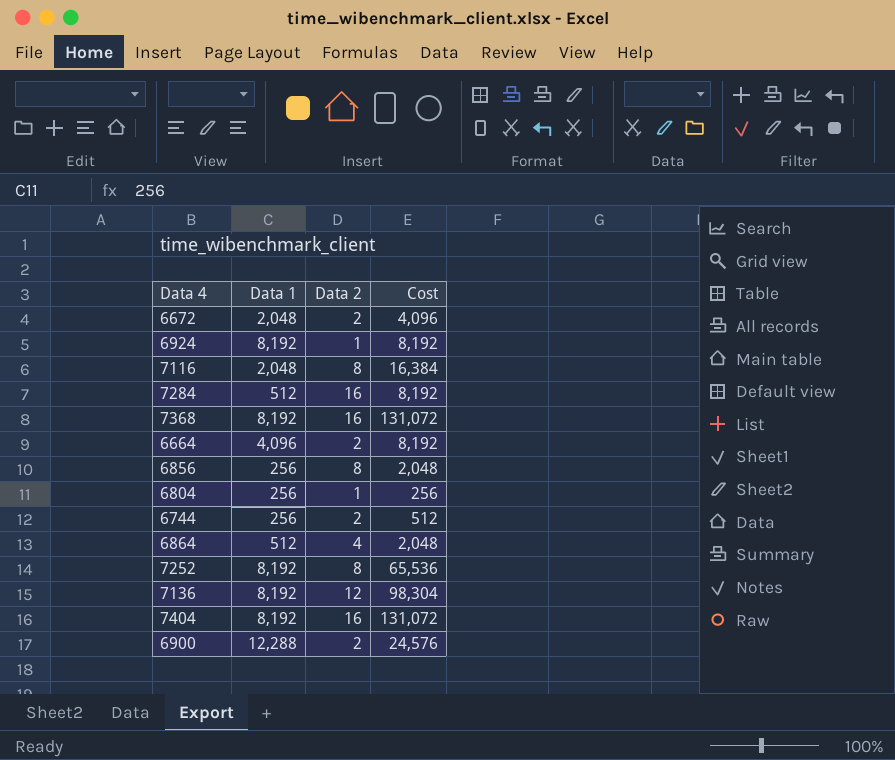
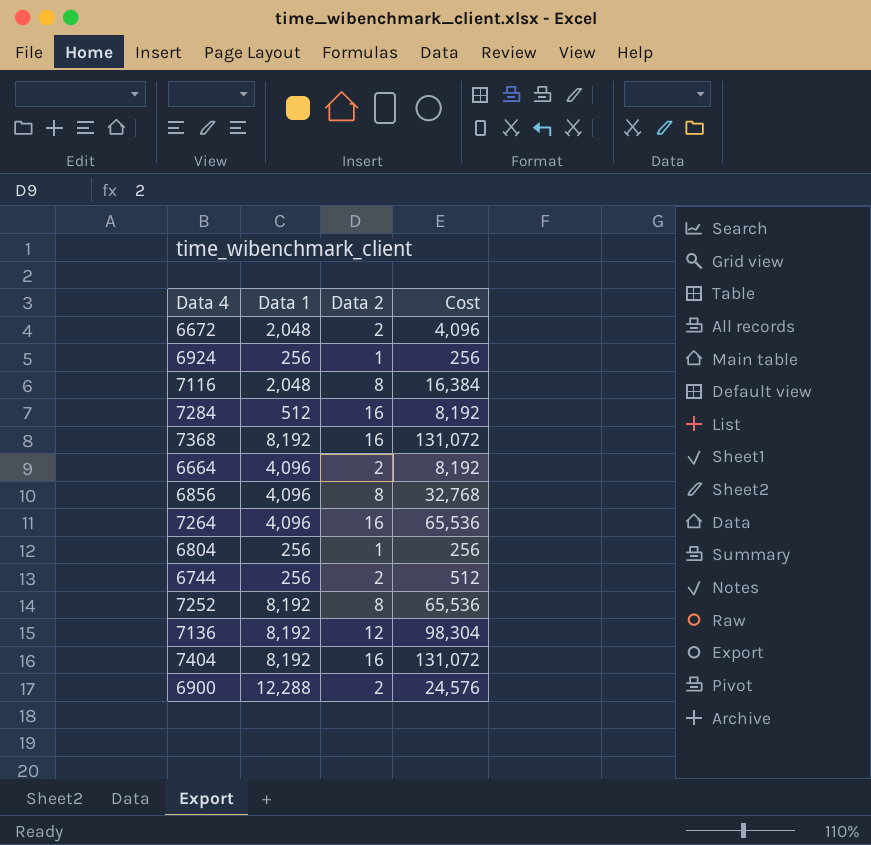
row 6864: 512 | 4 | 2,048 -> none
6924 | Data 1: 8,192 -> 256
6924 | Cost: 8,192 -> 256
6856 | Data 1: 256 -> 4,096
6856 | Cost: 2,048 -> 32,768
row 7264: none -> 4,096 | 16 | 65,536

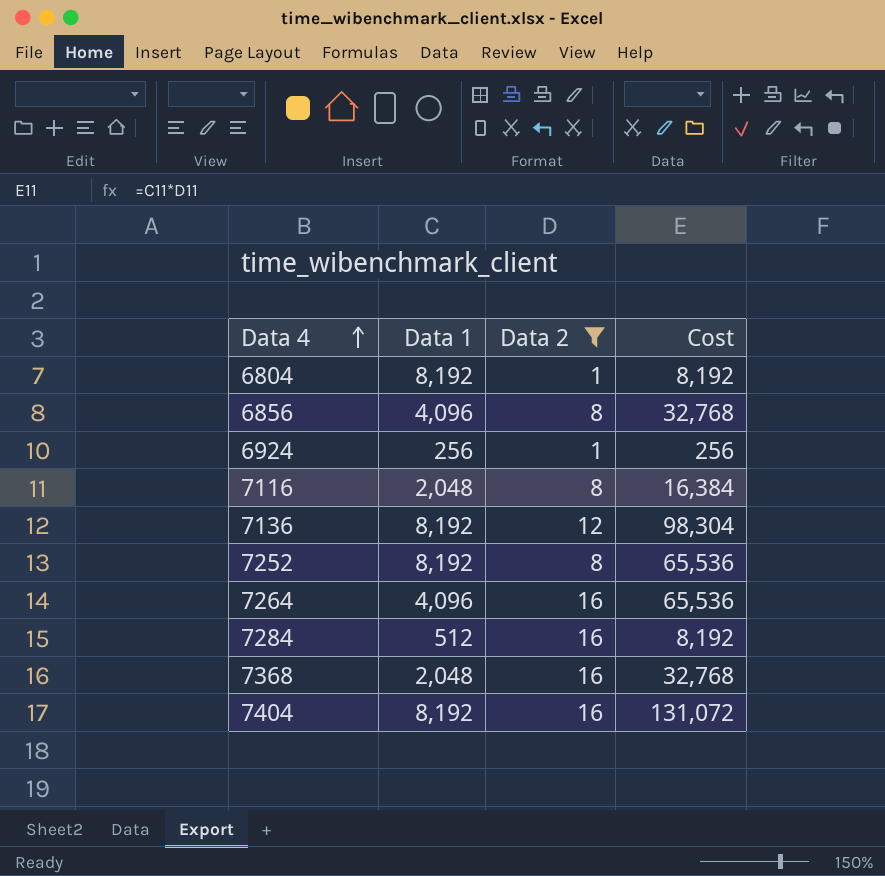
filter: none -> Data 2 != 2
row order: none -> Data 4 ascending
6804 | Data 1: 256 -> 8,192
6804 | Cost: 256 -> 8,192
7368 | Data 1: 8,192 -> 2,048
7368 | Cost: 131,072 -> 32,768

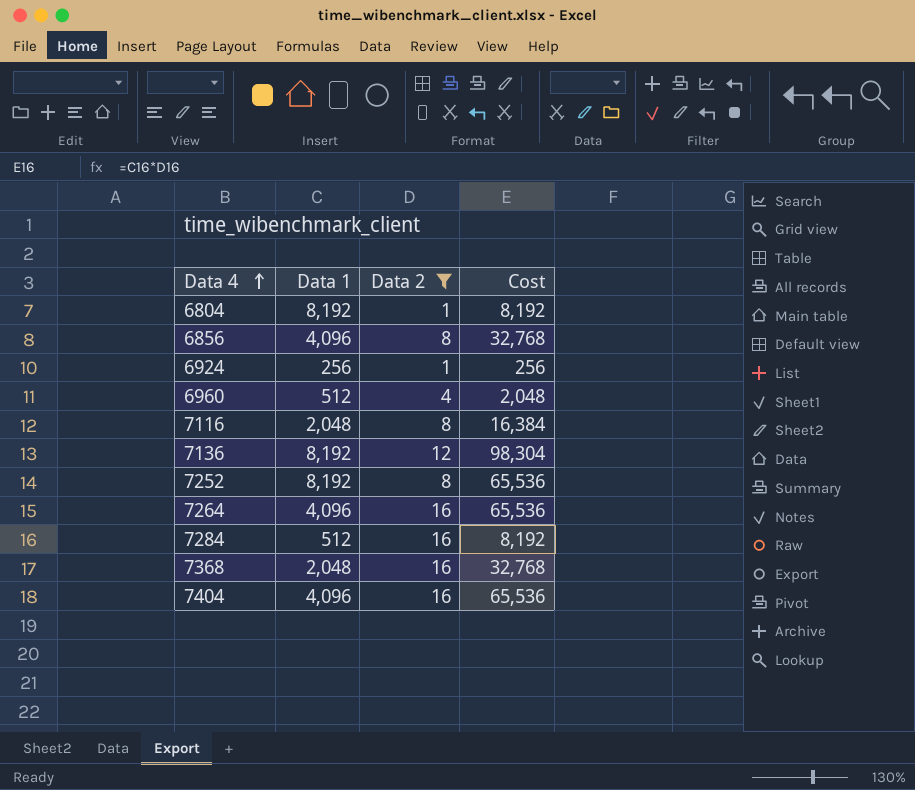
row 6960: none -> 512 | 4 | 2,048
7404 | Data 1: 8,192 -> 4,096
7404 | Cost: 131,072 -> 65,536

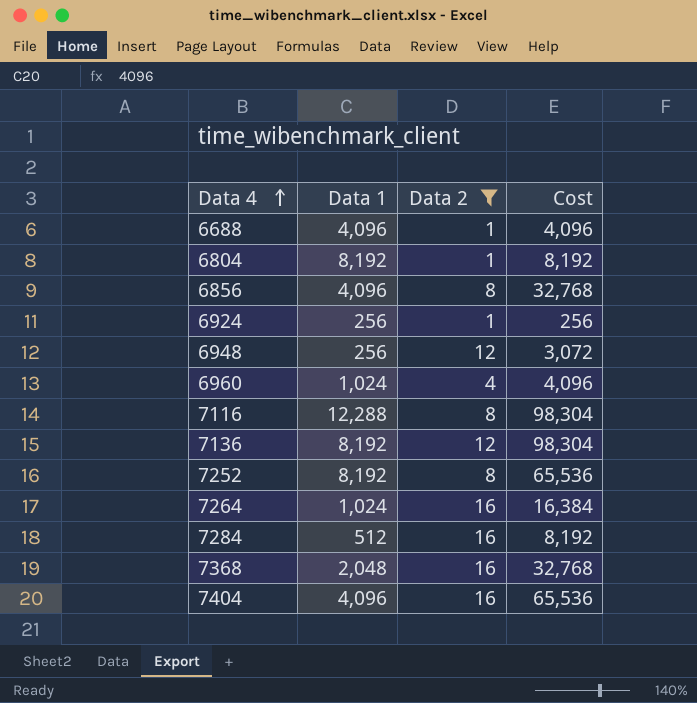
row 6688: none -> 4,096 | 1 | 4,096
row 6948: none -> 256 | 12 | 3,072
6960 | Data 1: 512 -> 1,024
6960 | Cost: 2,048 -> 4,096
7116 | Data 1: 2,048 -> 12,288
7116 | Cost: 16,384 -> 98,304
7264 | Data 1: 4,096 -> 1,024
7264 | Cost: 65,536 -> 16,384

